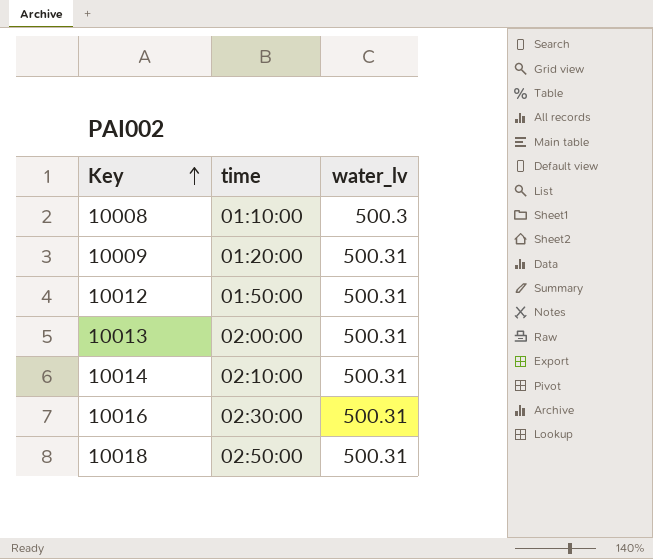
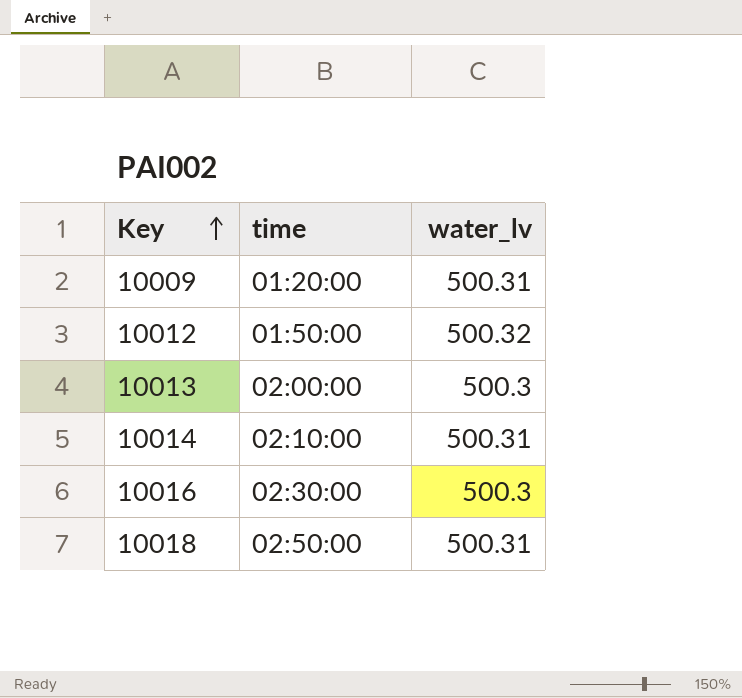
row 10008: 01:10:00 | 500.3 -> none
10012 | water_lv: 500.31 -> 500.32
10013 | water_lv: 500.31 -> 500.3
10016 | water_lv: 500.31 -> 500.3

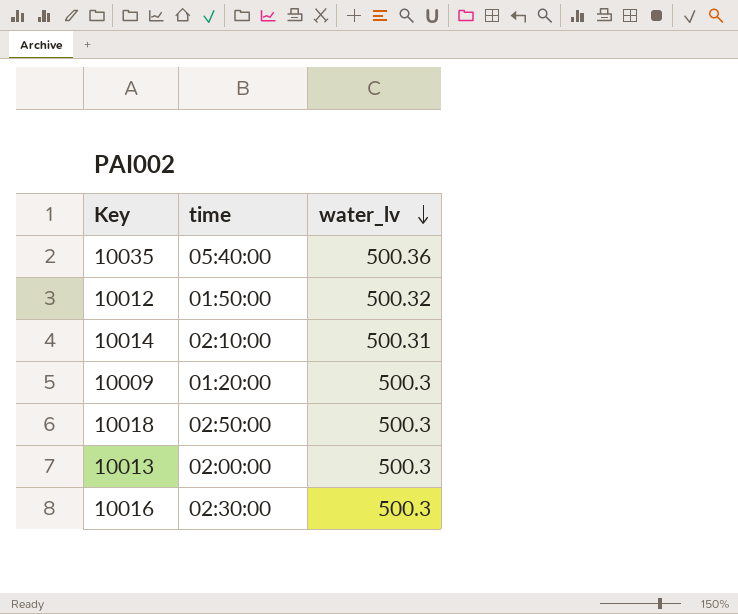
row order: Key ascending -> water_lv descending
row 10035: none -> 05:40:00 | 500.36
10009 | water_lv: 500.31 -> 500.3
10018 | water_lv: 500.31 -> 500.3

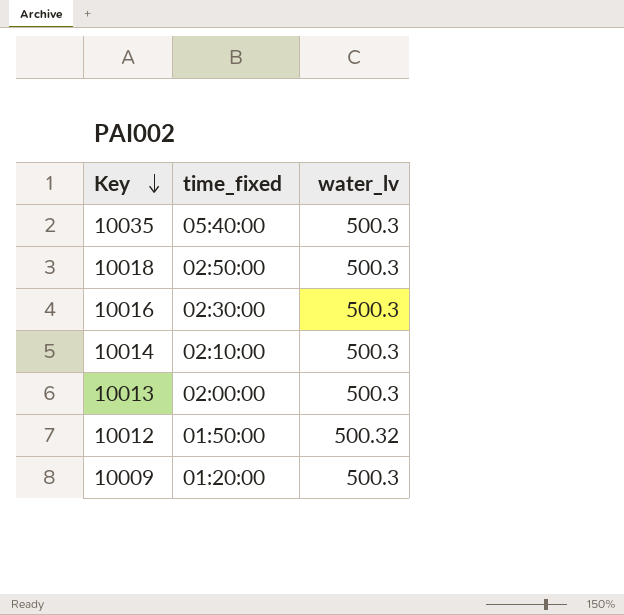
row order: water_lv descending -> Key descending
column name: time -> time_fixed
10035 | water_lv: 500.36 -> 500.3
10014 | water_lv: 500.31 -> 500.3

